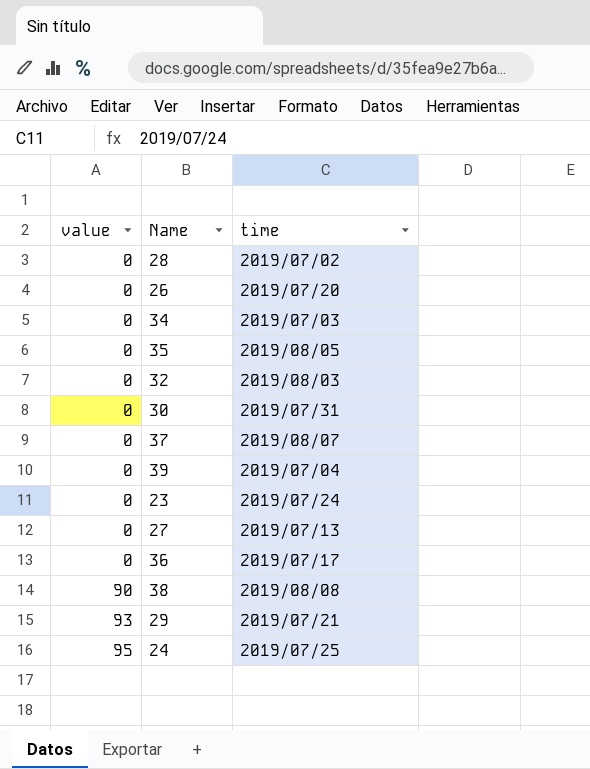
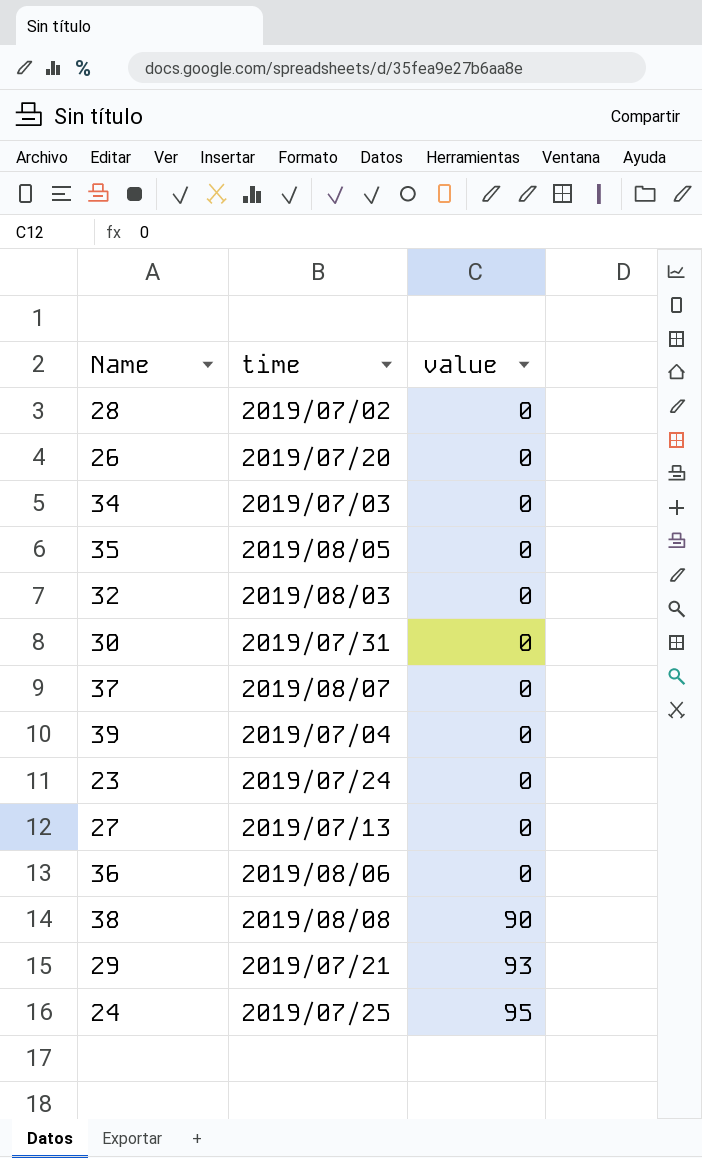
column value | position: 1 -> 3
36 | time: 2019/07/17 -> 2019/08/06

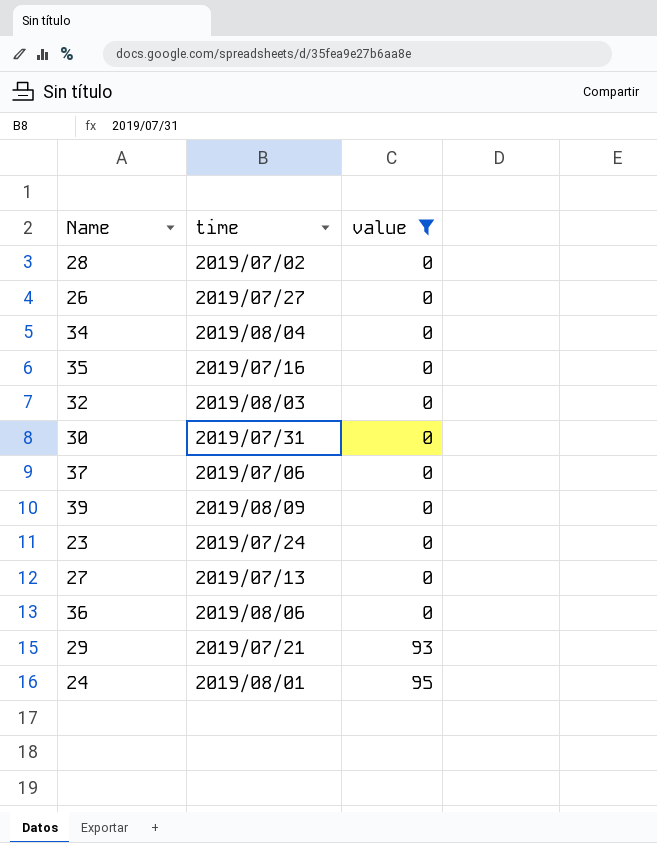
filter: none -> value != 90
26 | time: 2019/07/20 -> 2019/07/27
34 | time: 2019/07/03 -> 2019/08/04
35 | time: 2019/08/05 -> 2019/07/16
37 | time: 2019/08/07 -> 2019/07/06
39 | time: 2019/07/04 -> 2019/08/09
24 | time: 2019/07/25 -> 2019/08/01

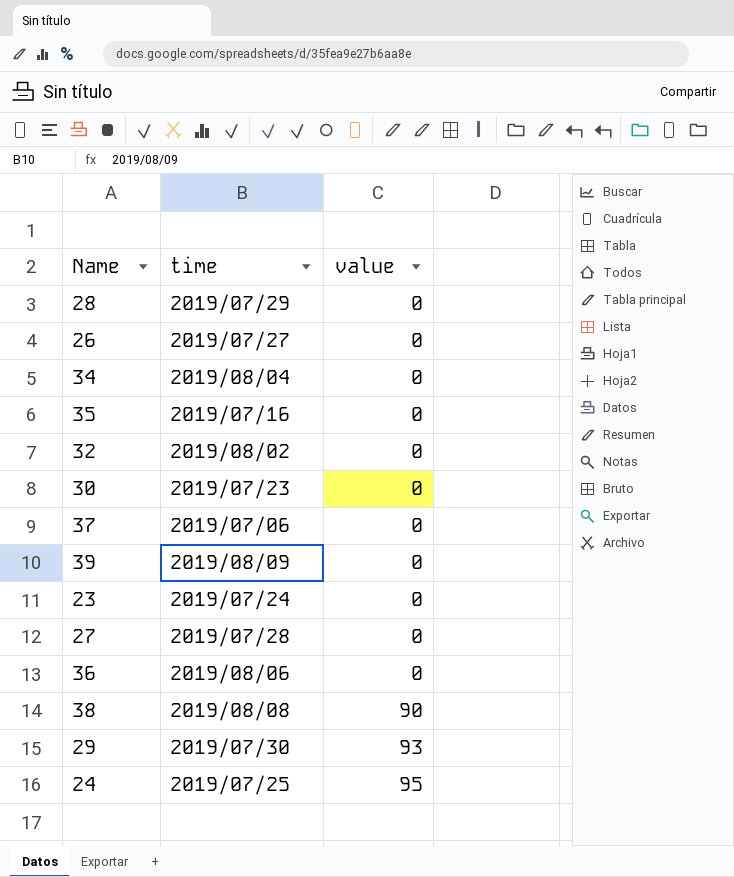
filter: value != 90 -> none
28 | time: 2019/07/02 -> 2019/07/29
32 | time: 2019/08/03 -> 2019/08/02
30 | time: 2019/07/31 -> 2019/07/23
27 | time: 2019/07/13 -> 2019/07/28
29 | time: 2019/07/21 -> 2019/07/30
24 | time: 2019/08/01 -> 2019/07/25

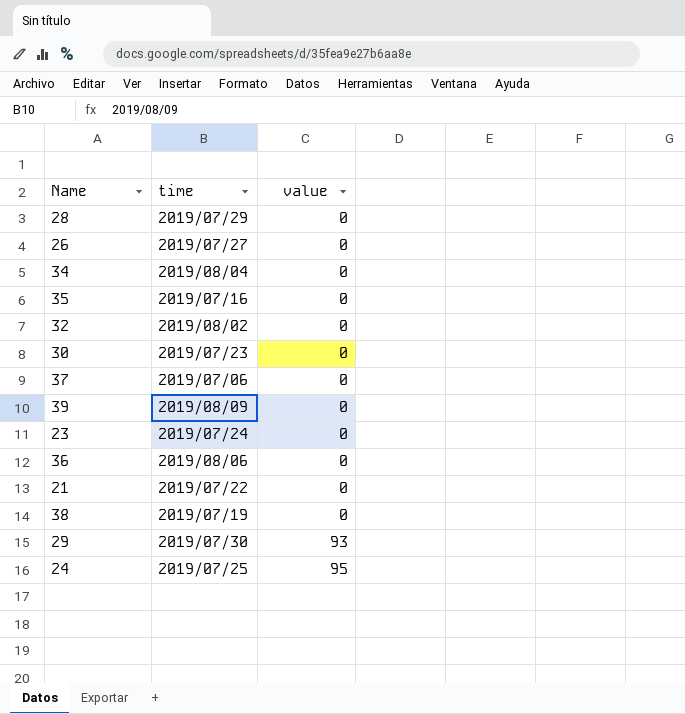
row 27: 2019/07/28 | 0 -> none
row 21: none -> 2019/07/22 | 0
38 | time: 2019/08/08 -> 2019/07/19
38 | value: 90 -> 0

